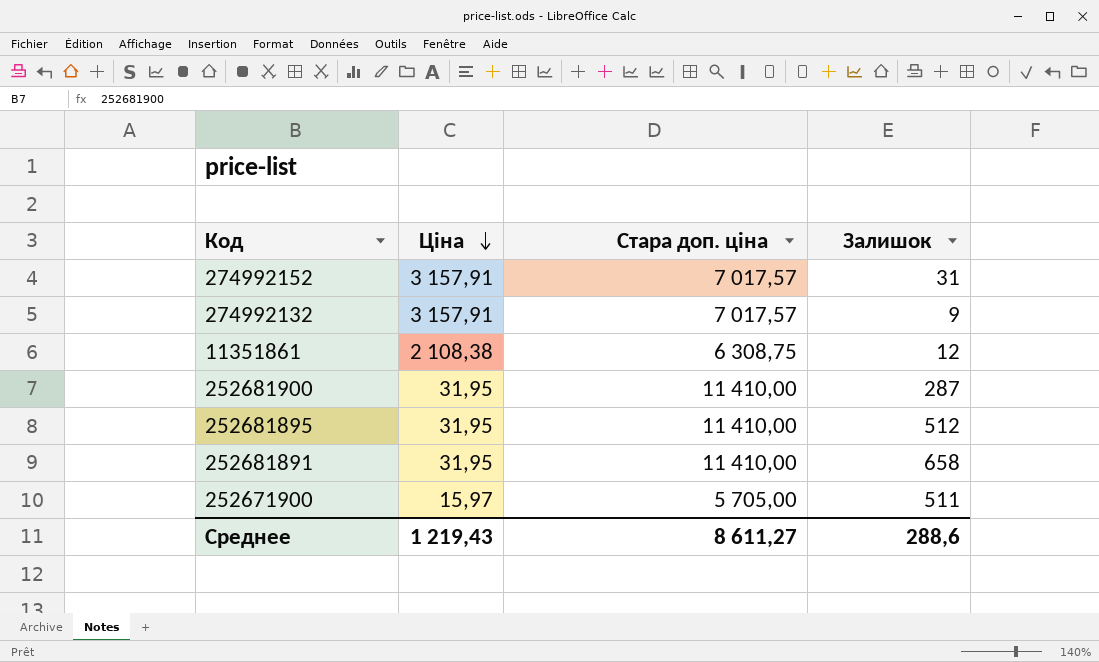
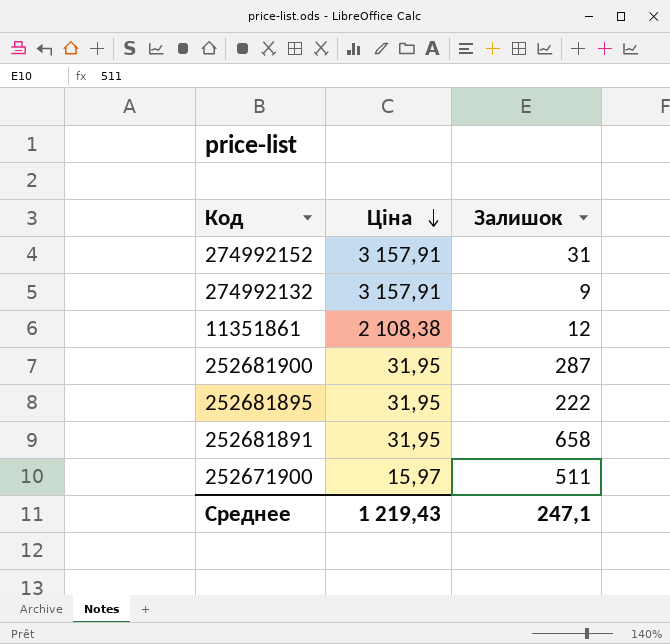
column Стара доп. ціна | position: 3 -> none
252681895 | Залишок: 512 -> 222
Среднее | Залишок: 288,6 -> 247,1

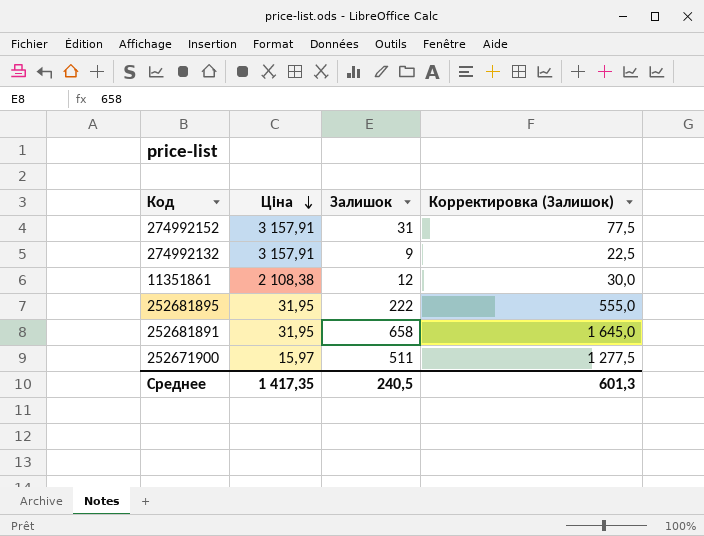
column Корректировка (Залишок) | formula: none -> [Залишок] * 2,5
row 252681900: 31,95 | 287 -> none
Среднее | Ціна: 1 219,43 -> 1 417,35
Среднее | Залишок: 247,1 -> 240,5

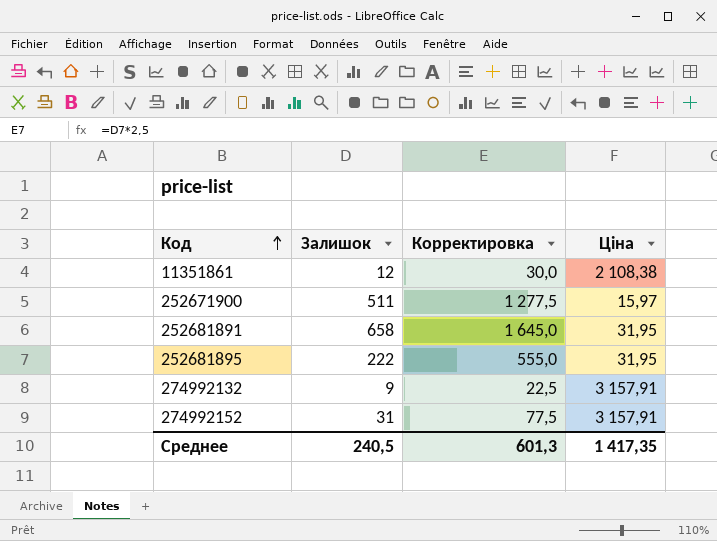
row order: Ціна descending -> Код ascending
column name: Корректировка (Залишок) -> Корректировка
column Ціна | position: 2 -> 4

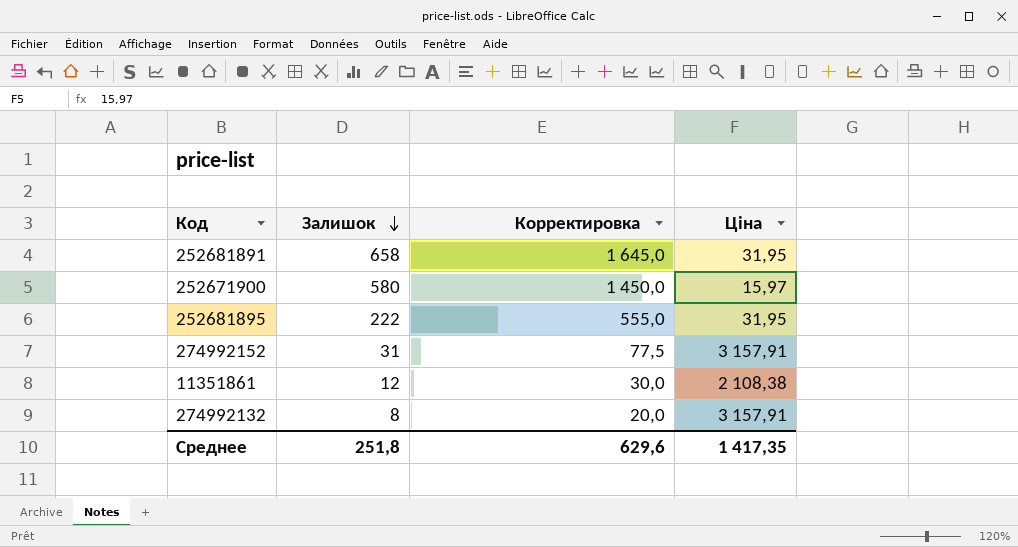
row order: Код ascending -> Залишок descending
252671900 | Залишок: 511 -> 580
252671900 | Корректировка: 1 277,5 -> 1 450,0
274992132 | Залишок: 9 -> 8
274992132 | Корректировка: 22,5 -> 20,0
Среднее | Залишок: 240,5 -> 251,8
Среднее | Корректировка: 601,3 -> 629,6

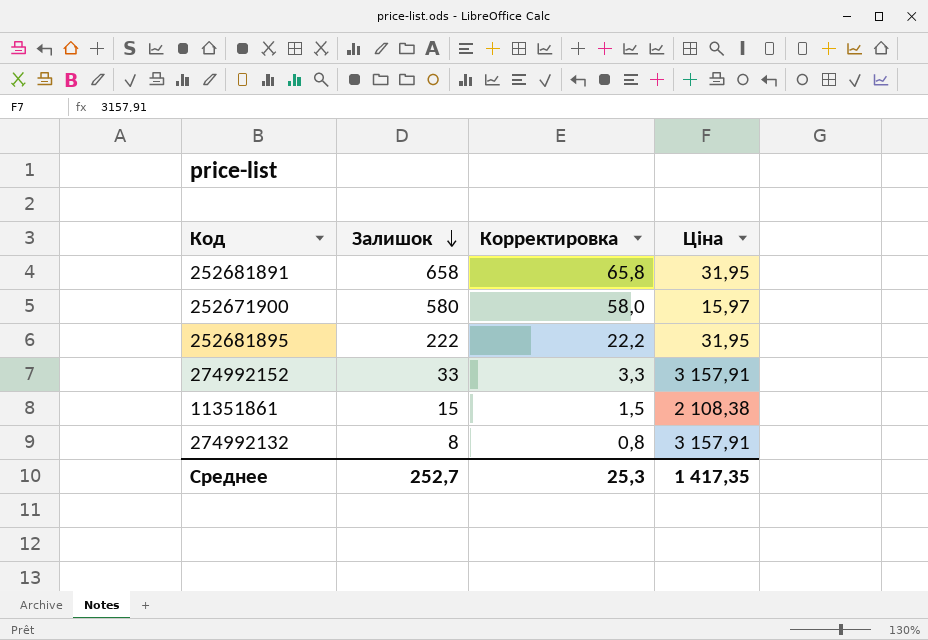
column Корректировка | formula: [Залишок] * 2,5 -> [Залишок] * 0,1
274992152 | Залишок: 31 -> 33
11351861 | Залишок: 12 -> 15
Среднее | Залишок: 251,8 -> 252,7
Среднее | Корректировка: 629,6 -> 25,3

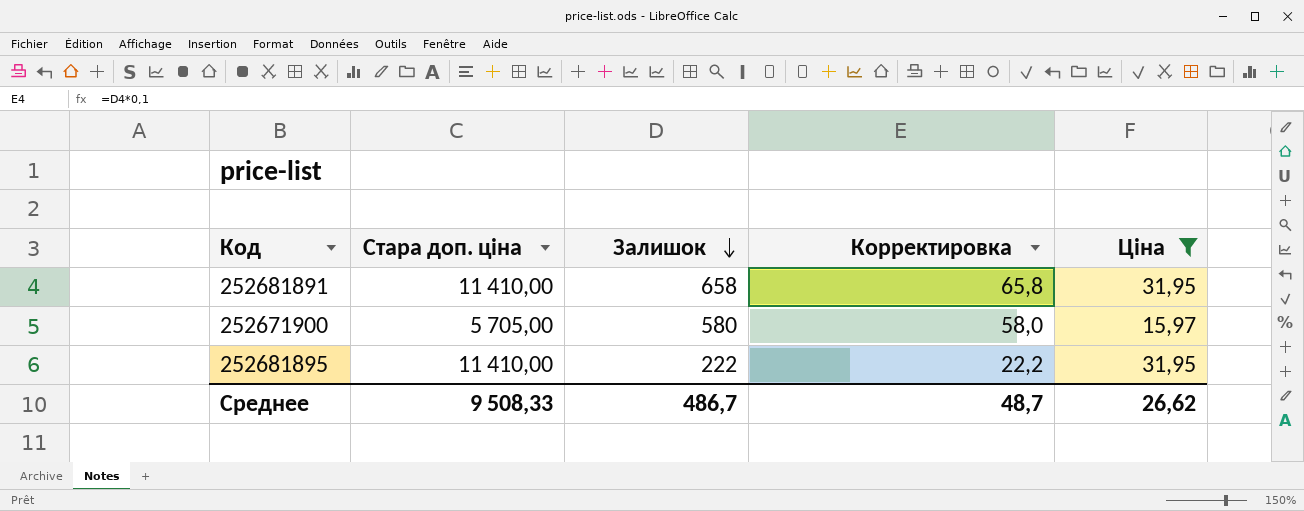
filter: none -> Ціна <= 31,95
column Стара доп. ціна | position: none -> 2
Среднее | Залишок: 252,7 -> 486,7
Среднее | Корректировка: 25,3 -> 48,7
Среднее | Ціна: 1 417,35 -> 26,62

